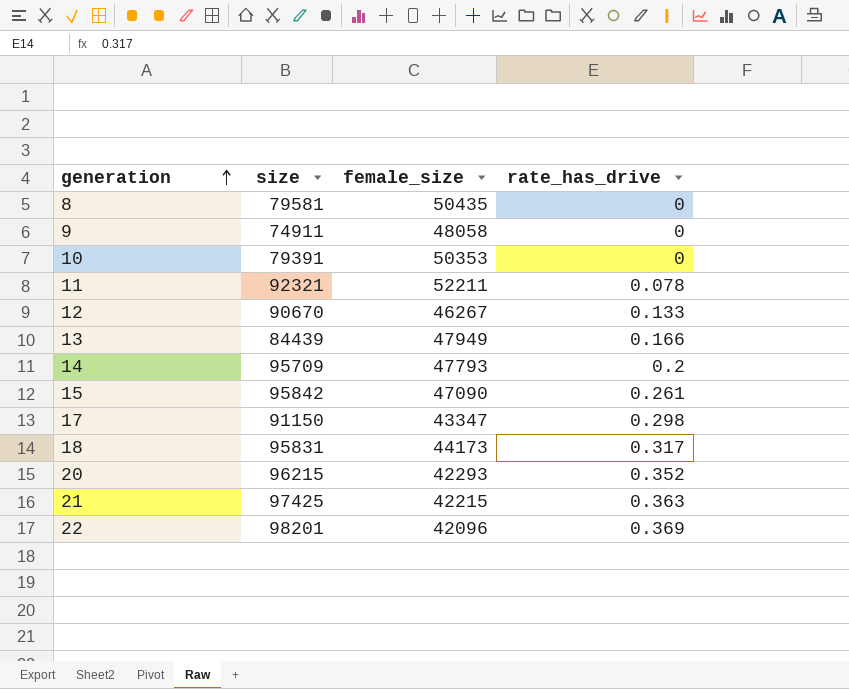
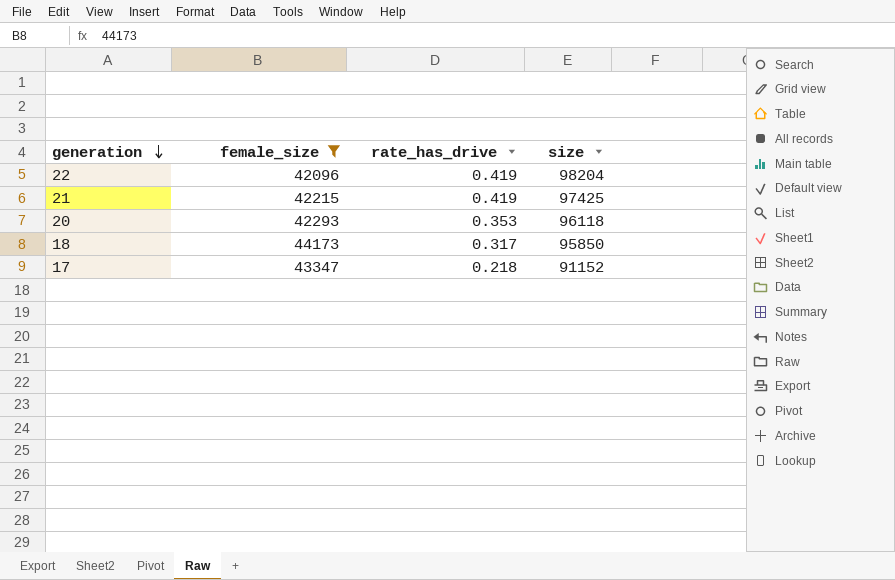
filter: none -> female_size <= 44173
row order: generation ascending -> generation descending
column size | position: 2 -> 4
22 | rate_has_drive: 0.369 -> 0.419
22 | size: 98201 -> 98204
21 | rate_has_drive: 0.363 -> 0.419
20 | rate_has_drive: 0.352 -> 0.353
20 | size: 96215 -> 96118
18 | size: 95831 -> 95850
17 | rate_has_drive: 0.298 -> 0.218
17 | size: 91150 -> 91152

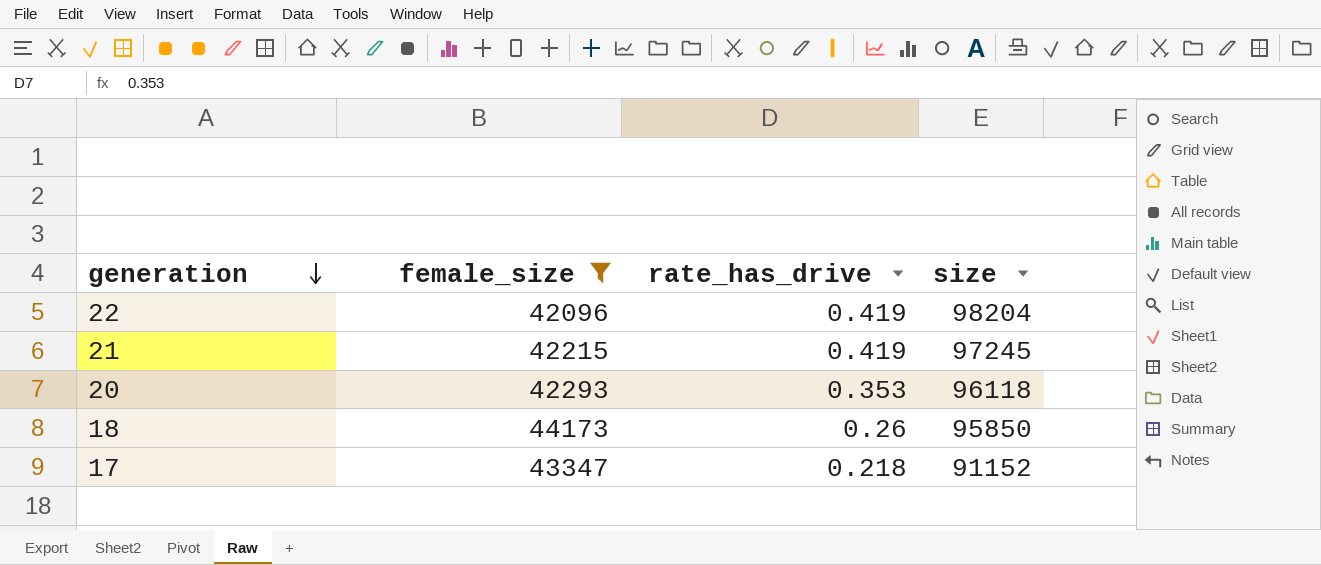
21 | size: 97425 -> 97245
18 | rate_has_drive: 0.317 -> 0.26

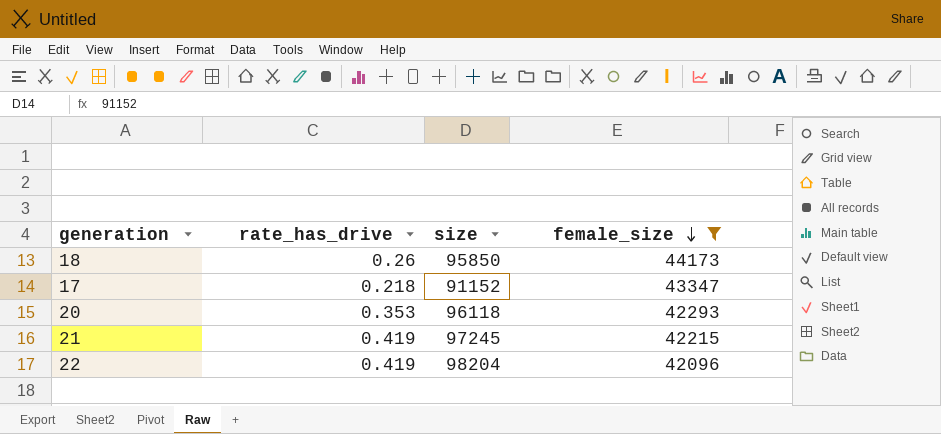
row order: generation descending -> female_size descending
column female_size | position: 2 -> 4

